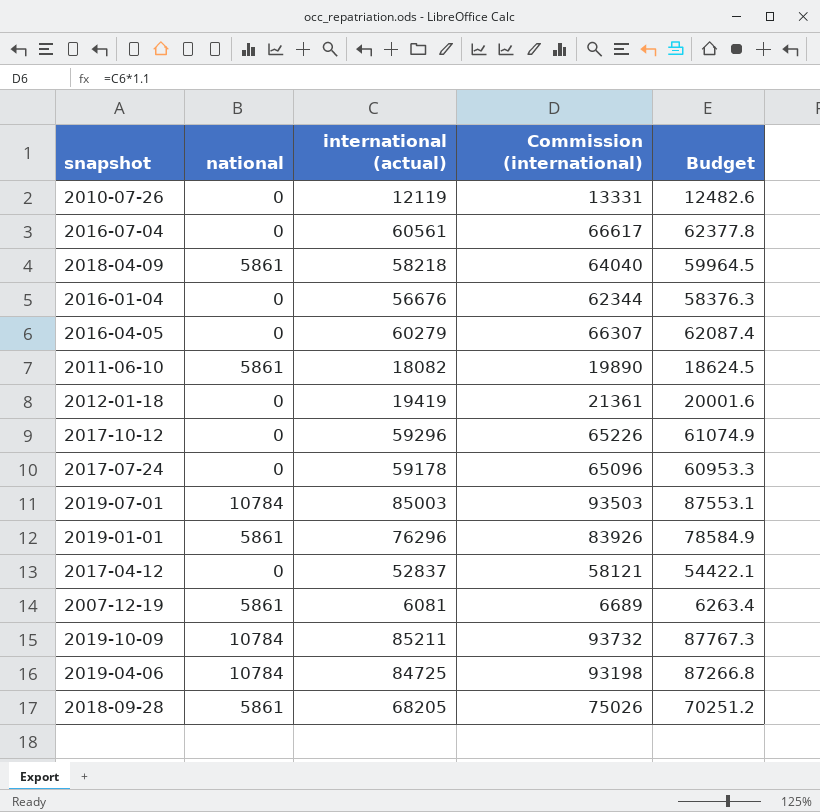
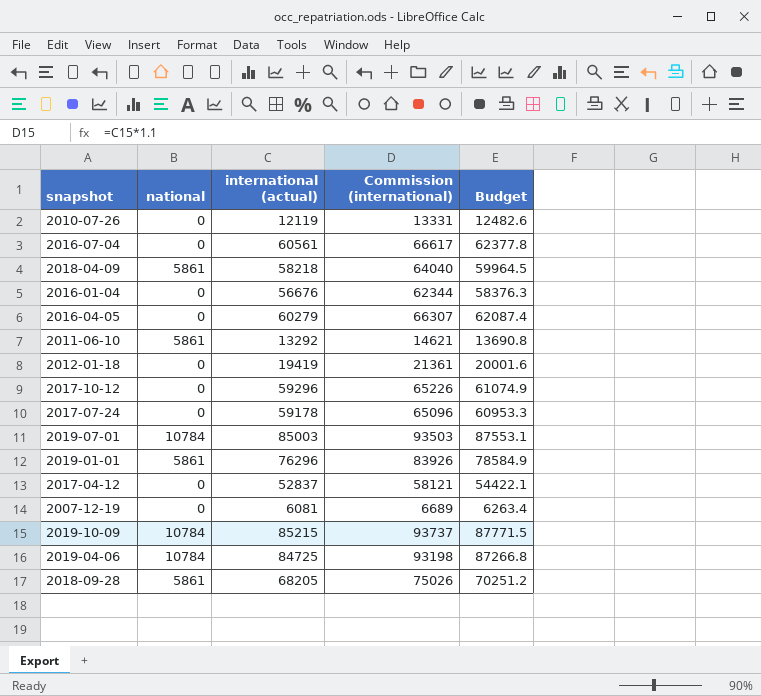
2011-06-10 | international (actual): 18082 -> 13292
2011-06-10 | Commission (international): 19890 -> 14621
2011-06-10 | Budget: 18624.5 -> 13690.8
2007-12-19 | national: 5861 -> 0
2019-10-09 | international (actual): 85211 -> 85215
2019-10-09 | Commission (international): 93732 -> 93737
2019-10-09 | Budget: 87767.3 -> 87771.5

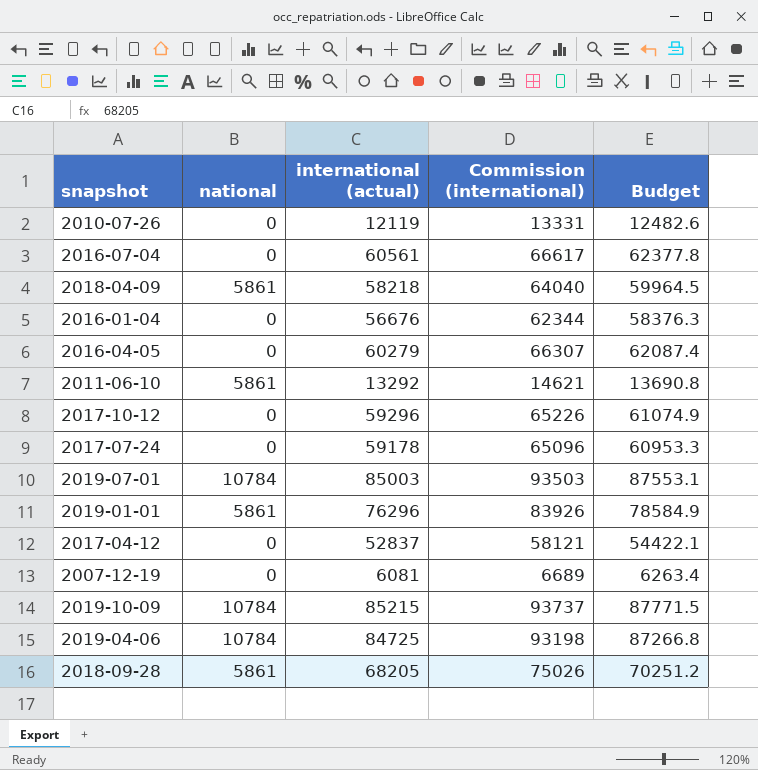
row 2012-01-18: 0 | 19419 | 21361 | 20001.6 -> none

